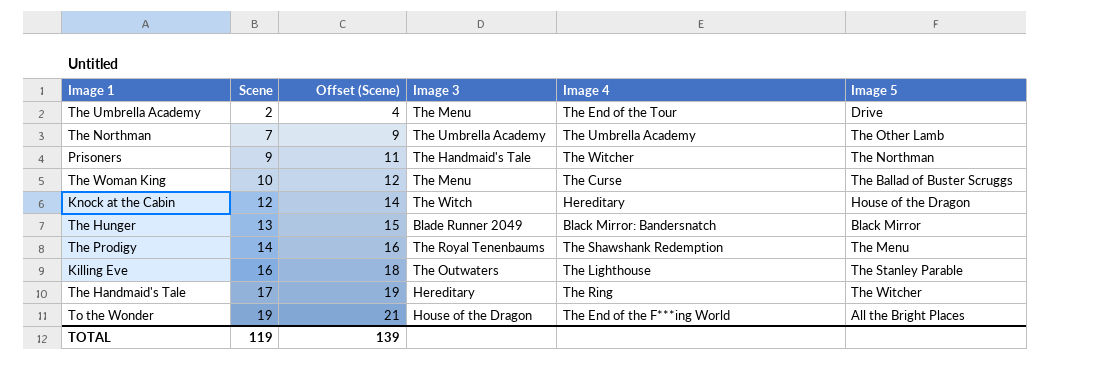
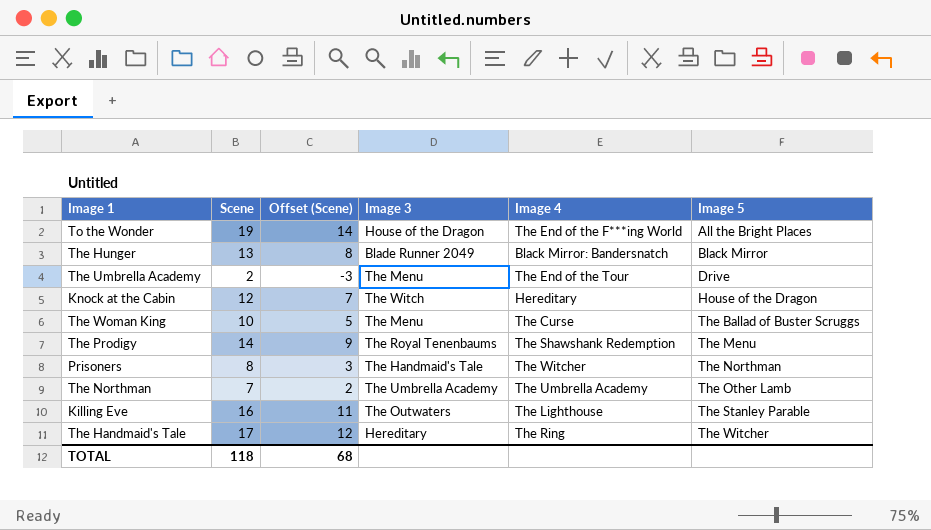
row order: Scene ascending -> Image 5 ascending
column Offset (Scene) | formula: [Scene] + 2 -> [Scene] - 5
Prisoners | Scene: 9 -> 8
TOTAL | Scene: 119 -> 118
TOTAL | Offset (Scene): 139 -> 68

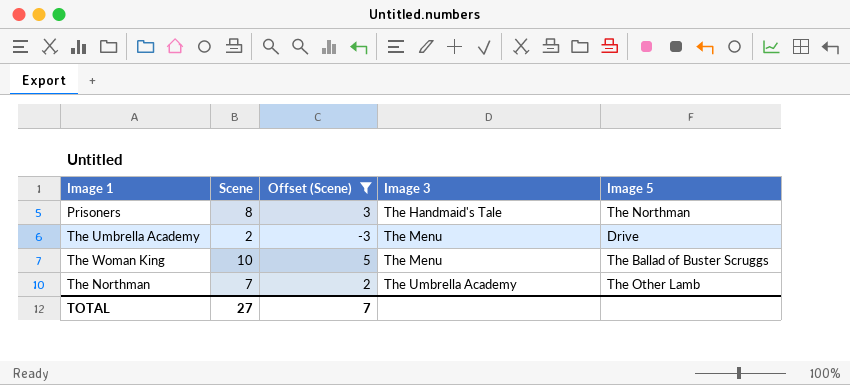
filter: none -> Offset (Scene) <= 5
row order: Image 5 ascending -> Image 3 ascending
column Image 4 | position: 5 -> none
TOTAL | Scene: 118 -> 27
TOTAL | Offset (Scene): 68 -> 7

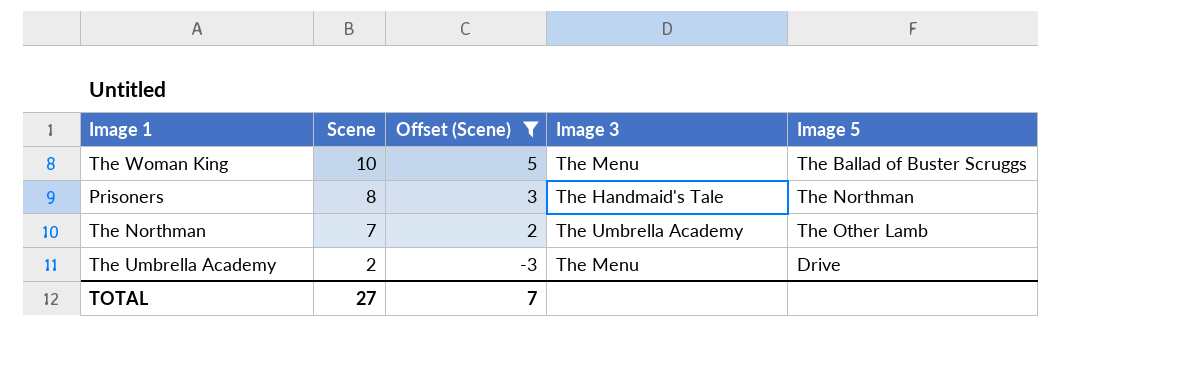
row order: Image 3 ascending -> Scene descending

